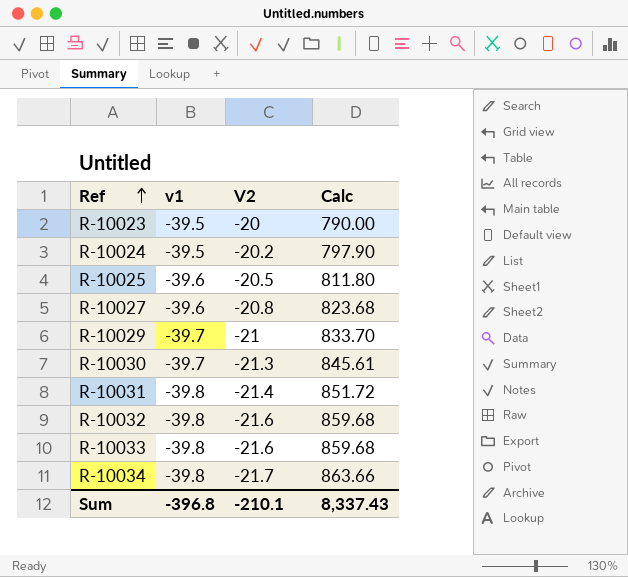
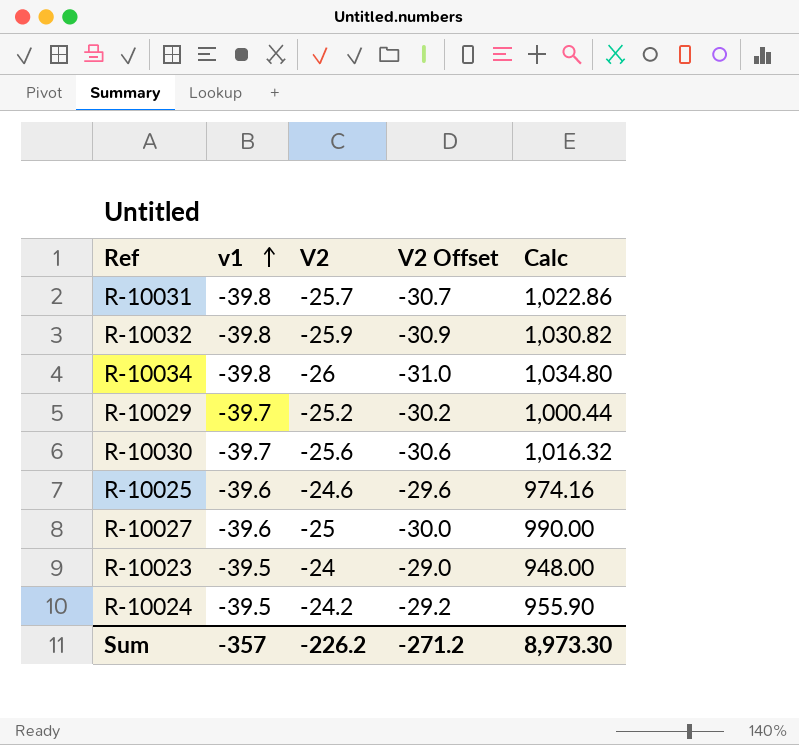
row order: Ref ascending -> v1 ascending
column V2 Offset | formula: none -> [V2] - 5
row R-10033: -39.8 | -21.6 | 859.68 -> none
R-10031 | V2: -21.4 -> -25.7
R-10031 | Calc: 851.72 -> 1,022.86
R-10032 | V2: -21.6 -> -25.9
R-10032 | Calc: 859.68 -> 1,030.82
R-10034 | V2: -21.7 -> -26
R-10034 | Calc: 863.66 -> 1,034.80
R-10029 | V2: -21 -> -25.2
R-10029 | Calc: 833.70 -> 1,000.44
R-10030 | V2: -21.3 -> -25.6
R-10030 | Calc: 845.61 -> 1,016.32
R-10025 | V2: -20.5 -> -24.6
R-10025 | Calc: 811.80 -> 974.16
R-10027 | V2: -20.8 -> -25
R-10027 | Calc: 823.68 -> 990.00
R-10023 | V2: -20 -> -24
R-10023 | Calc: 790.00 -> 948.00
R-10024 | V2: -20.2 -> -24.2
R-10024 | Calc: 797.90 -> 955.90
Sum | v1: -396.8 -> -357
Sum | V2: -210.1 -> -226.2
Sum | Calc: 8,337.43 -> 8,973.30

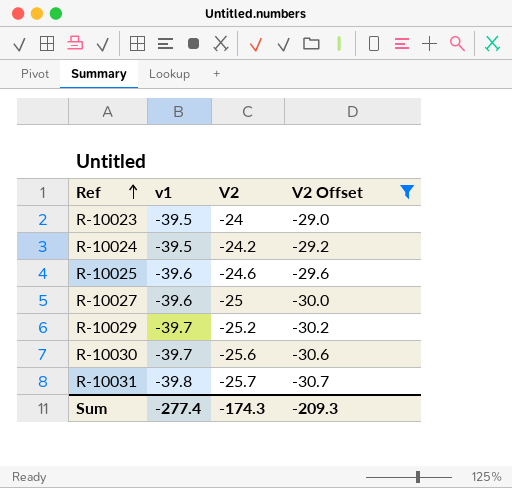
filter: none -> V2 Offset >= -30.7
row order: v1 ascending -> Ref ascending
column Calc | formula: [v1] * [V2] -> none
Sum | v1: -357 -> -277.4
Sum | V2: -226.2 -> -174.3
Sum | V2 Offset: -271.2 -> -209.3

